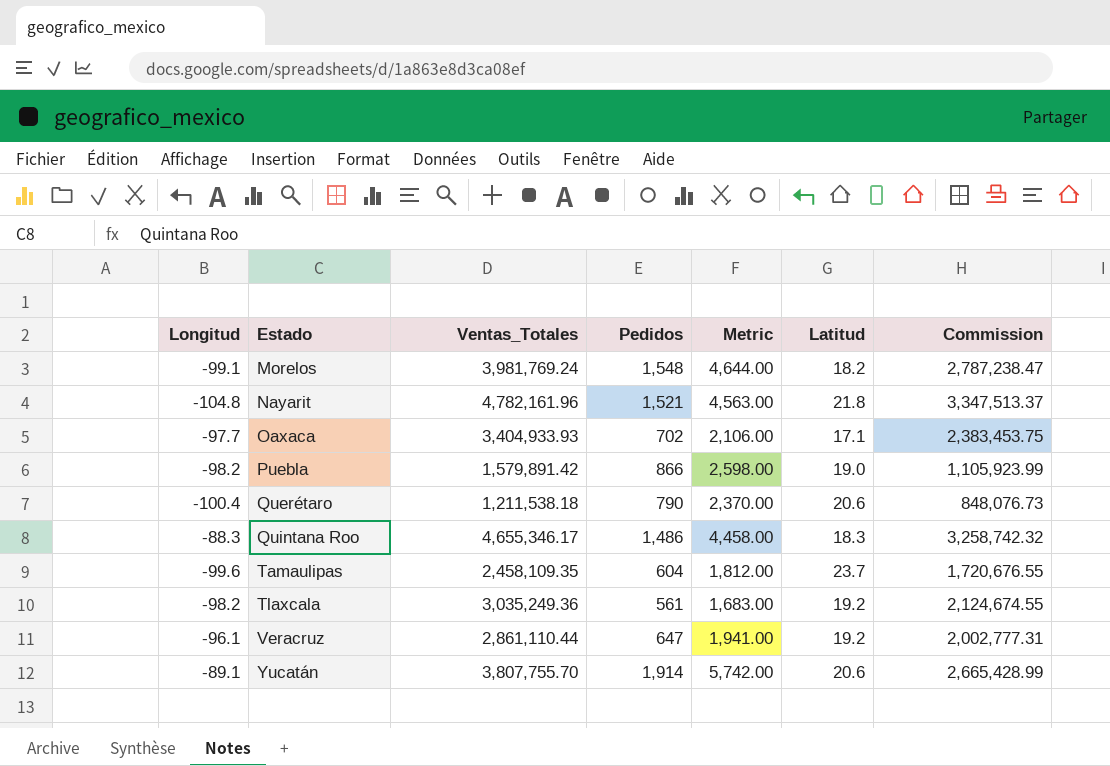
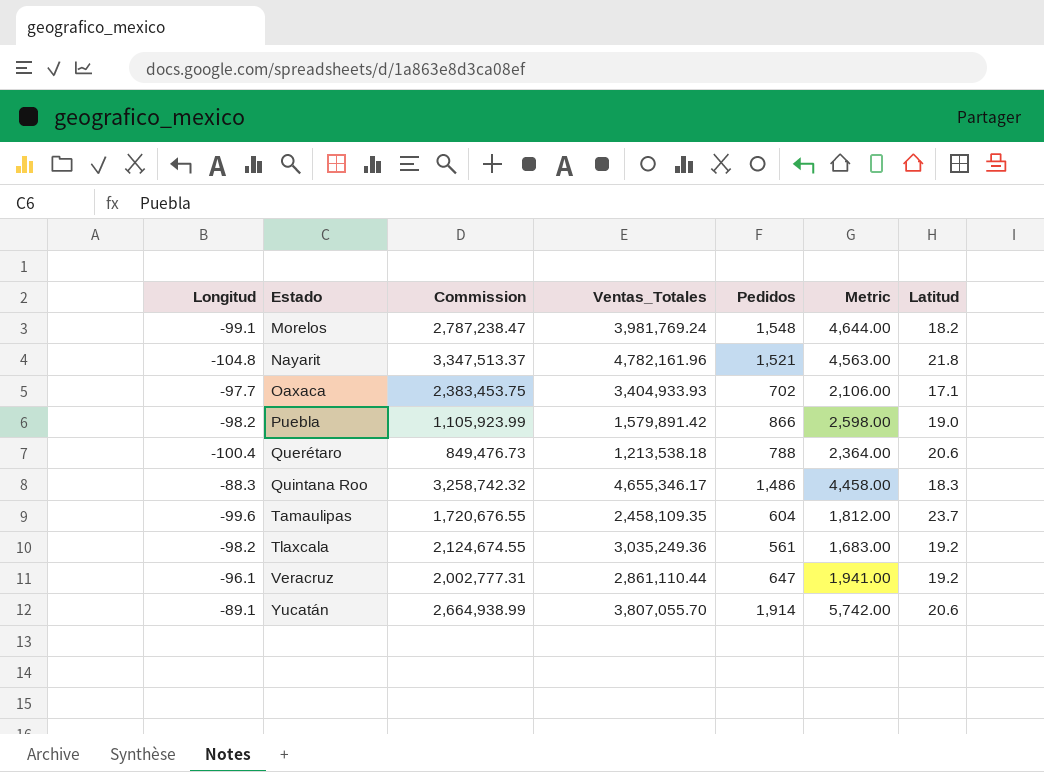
column Commission | position: 7 -> 3
Querétaro | Commission: 848,076.73 -> 849,476.73
Querétaro | Ventas_Totales: 1,211,538.18 -> 1,213,538.18
Querétaro | Pedidos: 790 -> 788
Querétaro | Metric: 2,370.00 -> 2,364.00
Yucatán | Commission: 2,665,428.99 -> 2,664,938.99
Yucatán | Ventas_Totales: 3,807,755.70 -> 3,807,055.70

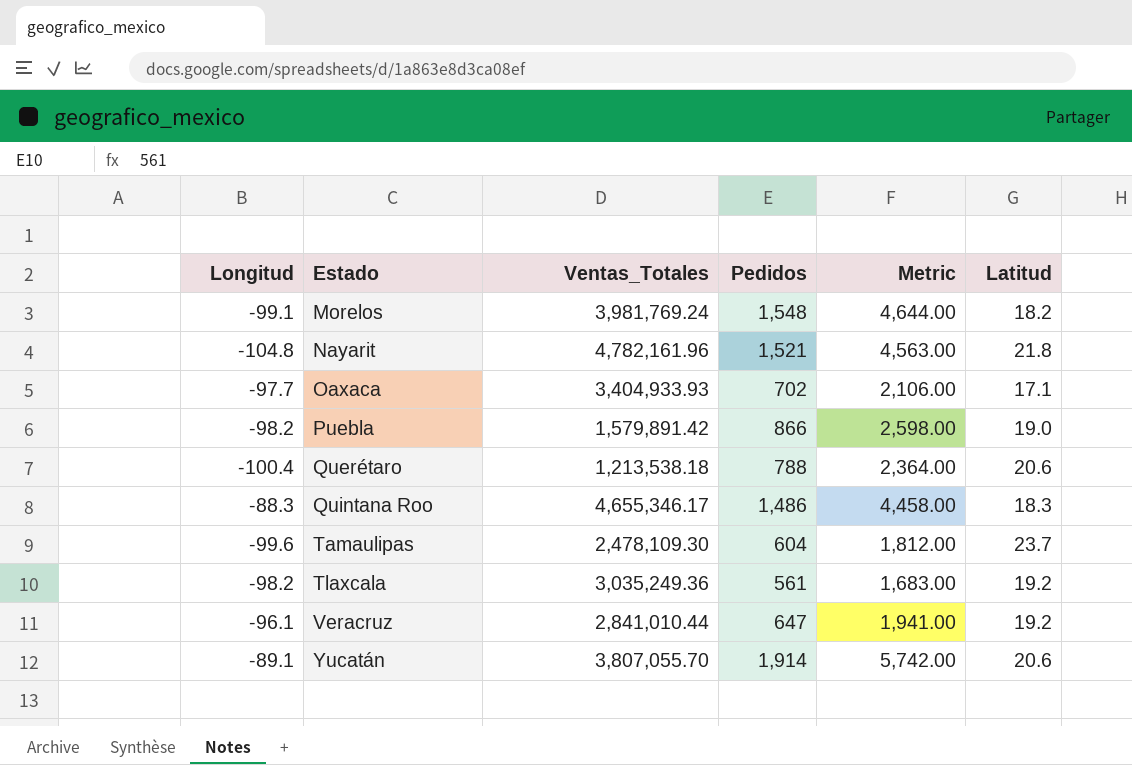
column Commission | formula: [Ventas_Totales] * 0.7 -> none
Tamaulipas | Ventas_Totales: 2,458,109.35 -> 2,478,109.30
Veracruz | Ventas_Totales: 2,861,110.44 -> 2,841,010.44

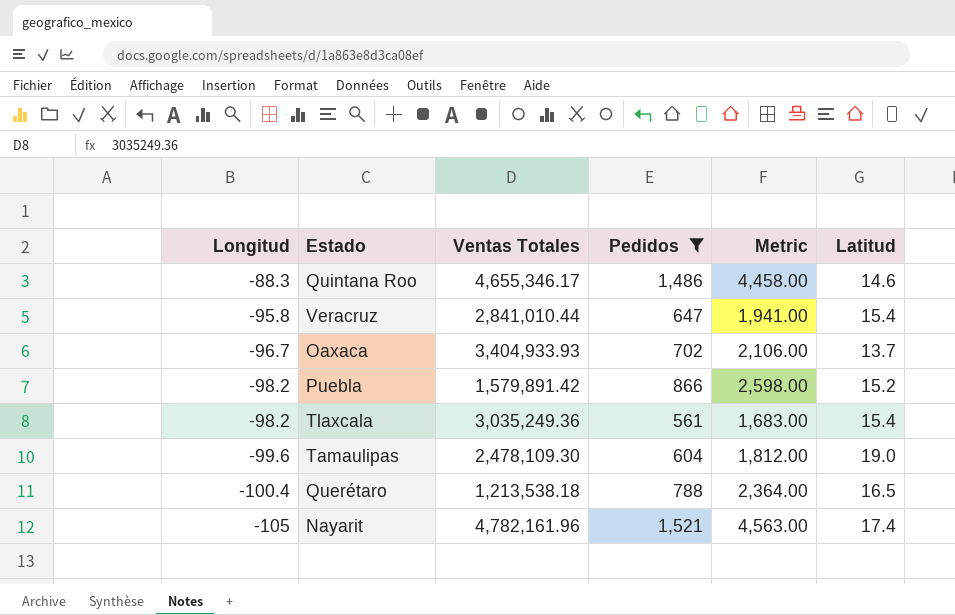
filter: none -> Pedidos <= 1,521
row order: Estado ascending -> Longitud descending
column name: Ventas_Totales -> Ventas Totales
Quintana Roo | Latitud: 18.3 -> 14.6
Veracruz | Longitud: -96.1 -> -95.8
Veracruz | Latitud: 19.2 -> 15.4
Oaxaca | Longitud: -97.7 -> -96.7
Oaxaca | Latitud: 17.1 -> 13.7
Puebla | Latitud: 19.0 -> 15.2
Tlaxcala | Latitud: 19.2 -> 15.4
Tamaulipas | Latitud: 23.7 -> 19.0
Querétaro | Latitud: 20.6 -> 16.5
Nayarit | Longitud: -104.8 -> -105
Nayarit | Latitud: 21.8 -> 17.4

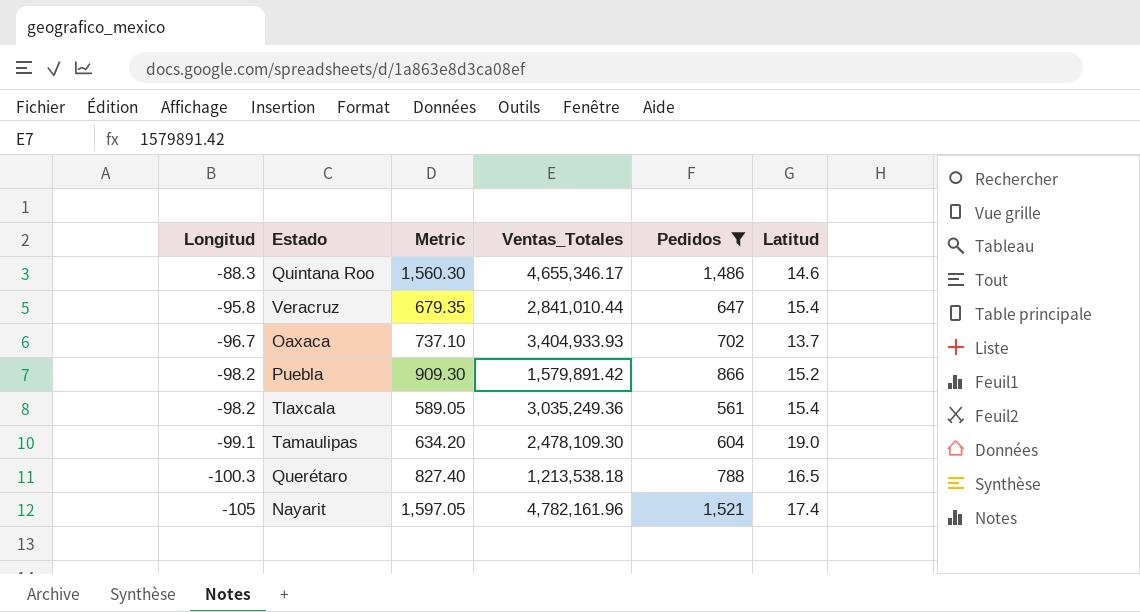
column Metric | formula: [Pedidos] * 3 -> [Pedidos] * 1.05
column Metric | position: 5 -> 3
column name: Ventas Totales -> Ventas_Totales
Tamaulipas | Longitud: -99.6 -> -99.1
Querétaro | Longitud: -100.4 -> -100.3

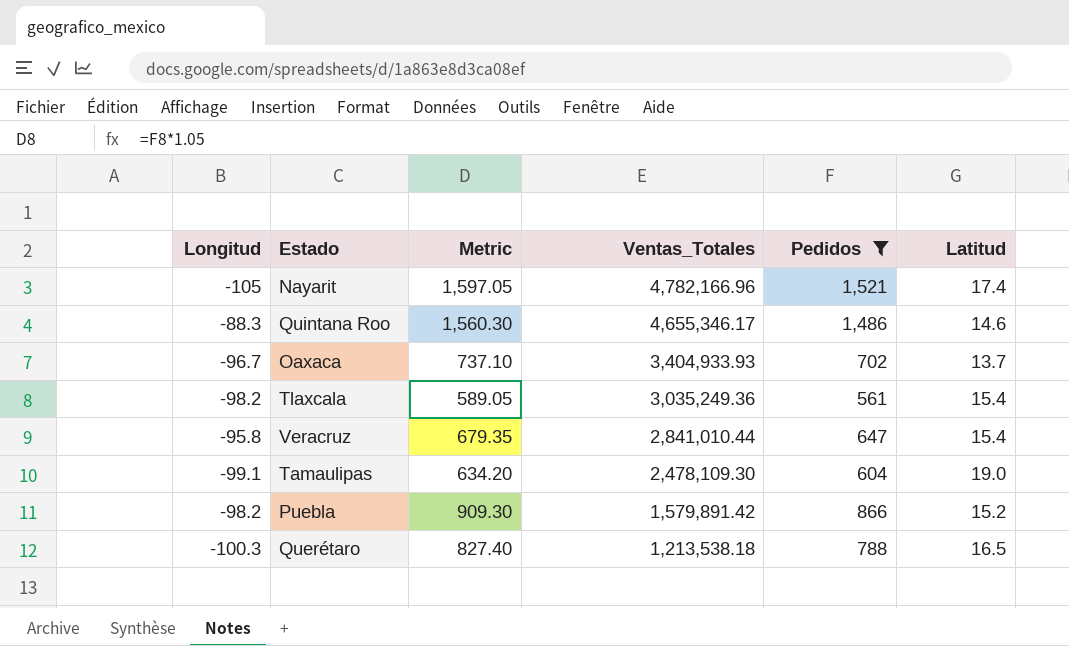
row order: Longitud descending -> Ventas_Totales descending
Nayarit | Ventas_Totales: 4,782,161.96 -> 4,782,166.96

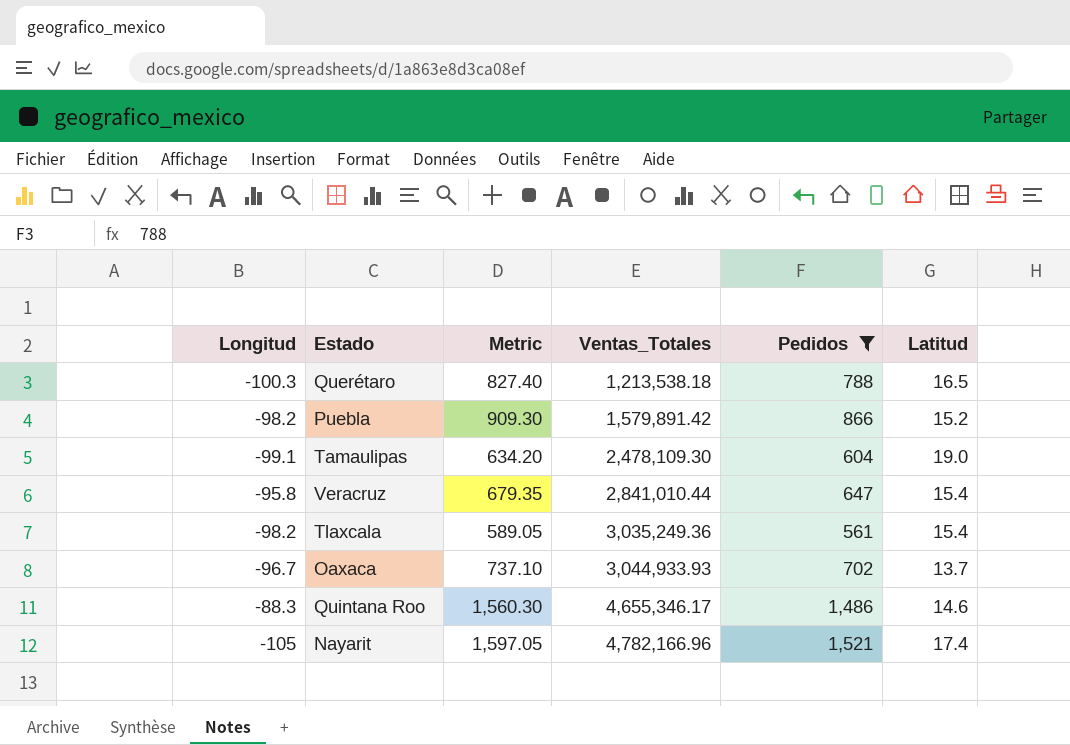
row order: Ventas_Totales descending -> Ventas_Totales ascending
Oaxaca | Ventas_Totales: 3,404,933.93 -> 3,044,933.93

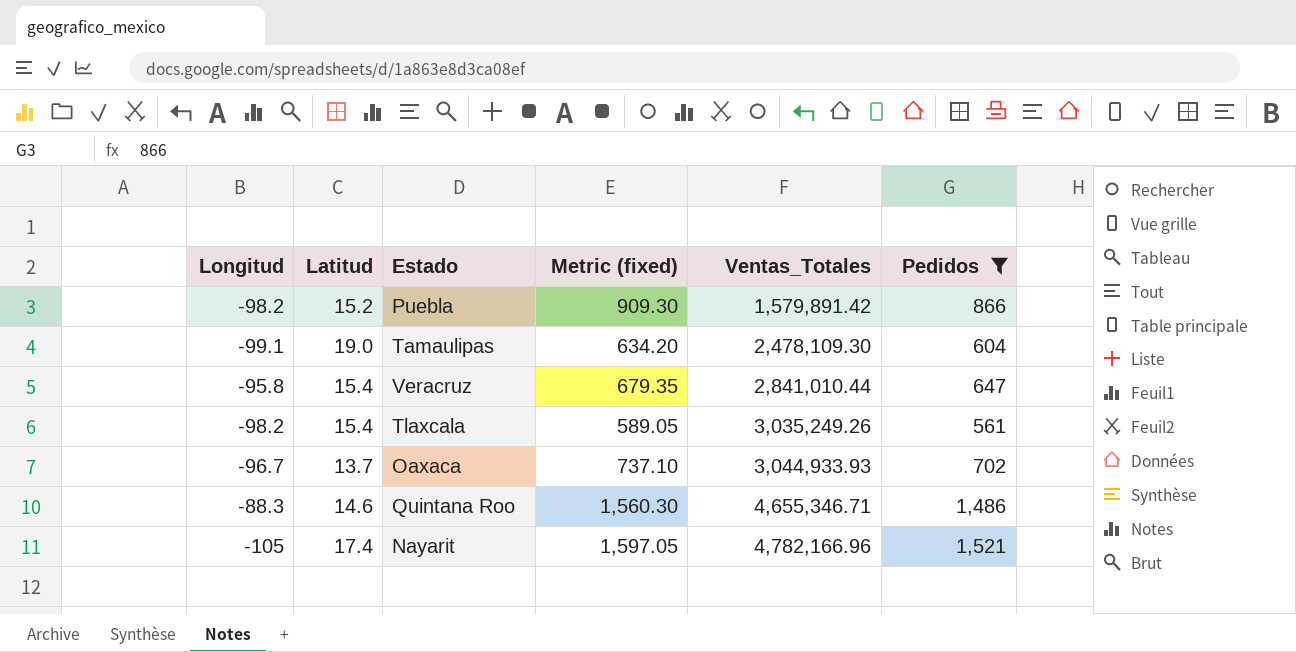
column Latitud | position: 6 -> 2
column name: Metric -> Metric (fixed)
row Querétaro: -100.3 | 827.40 | 1,213,538.18 | 788 | 16.5 -> none
Tlaxcala | Ventas_Totales: 3,035,249.36 -> 3,035,249.26
Quintana Roo | Ventas_Totales: 4,655,346.17 -> 4,655,346.71

